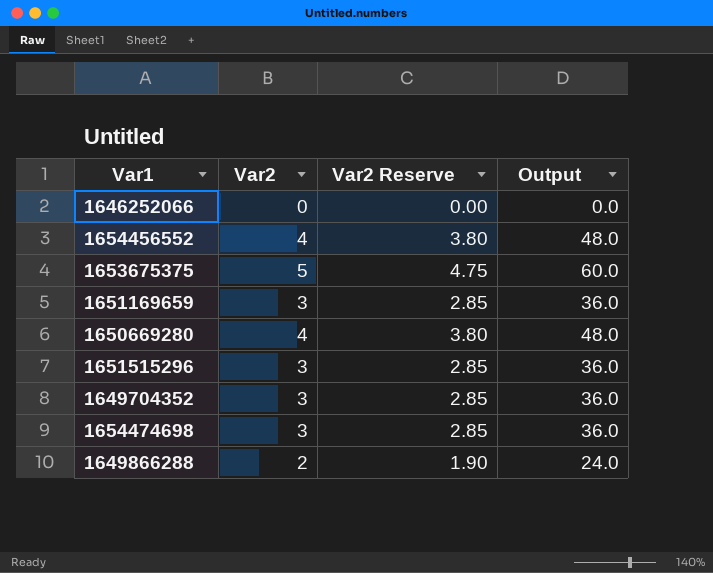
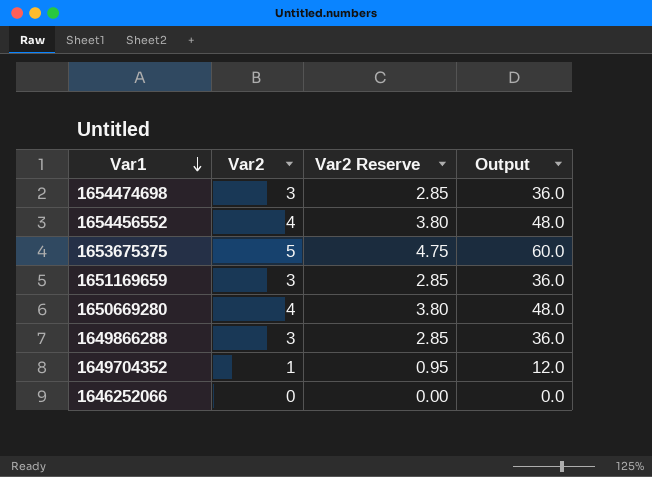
row order: none -> Var1 descending
row 1651515296: 3 | 2.85 | 36.0 -> none
1649866288 | Var2: 2 -> 3
1649866288 | Var2 Reserve: 1.90 -> 2.85
1649866288 | Output: 24.0 -> 36.0
1649704352 | Var2: 3 -> 1
1649704352 | Var2 Reserve: 2.85 -> 0.95
1649704352 | Output: 36.0 -> 12.0

